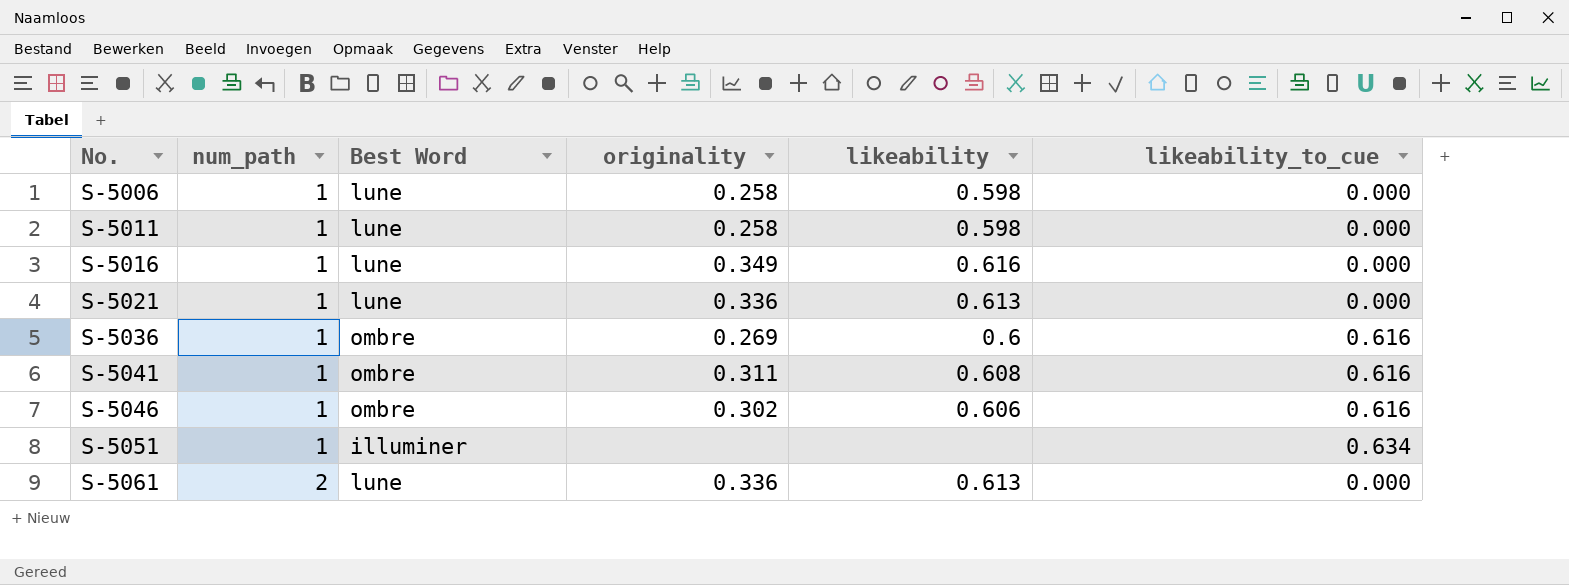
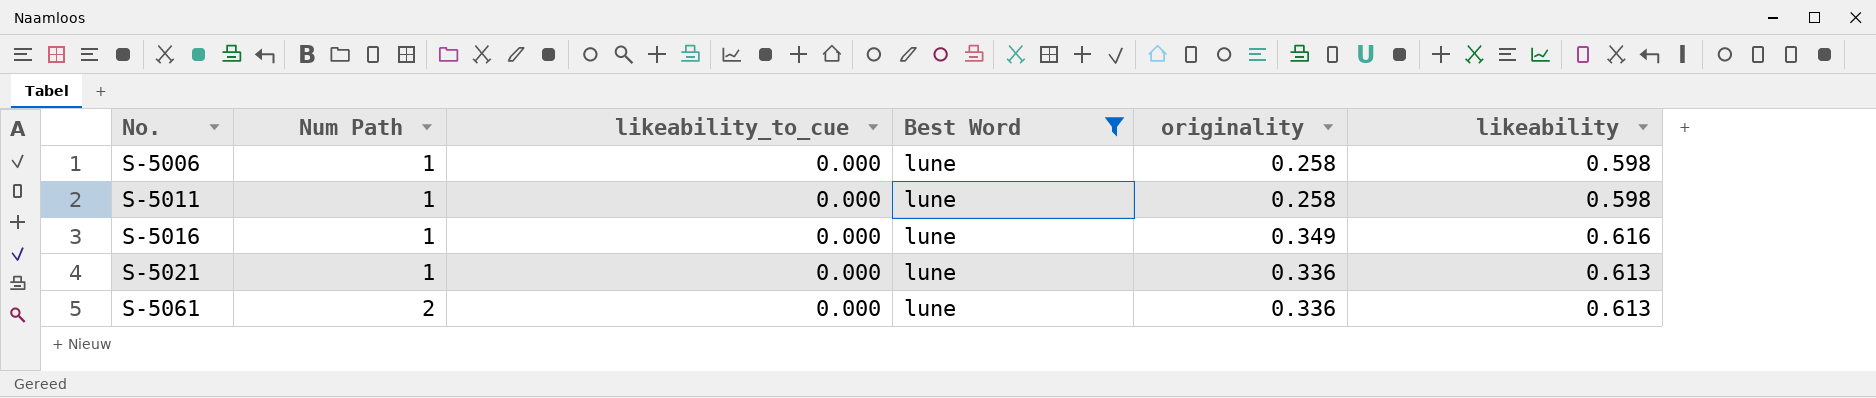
filter: none -> Best Word = lune
column name: num_path -> Num Path
column likeability_to_cue | position: 6 -> 3

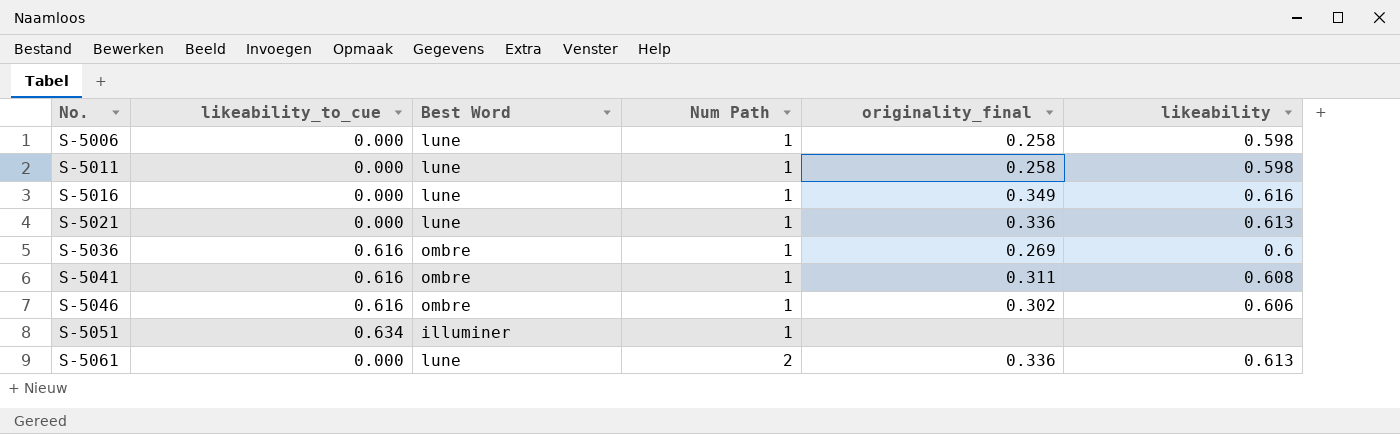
filter: Best Word = lune -> none
column Num Path | position: 2 -> 4
column name: originality -> originality_final

